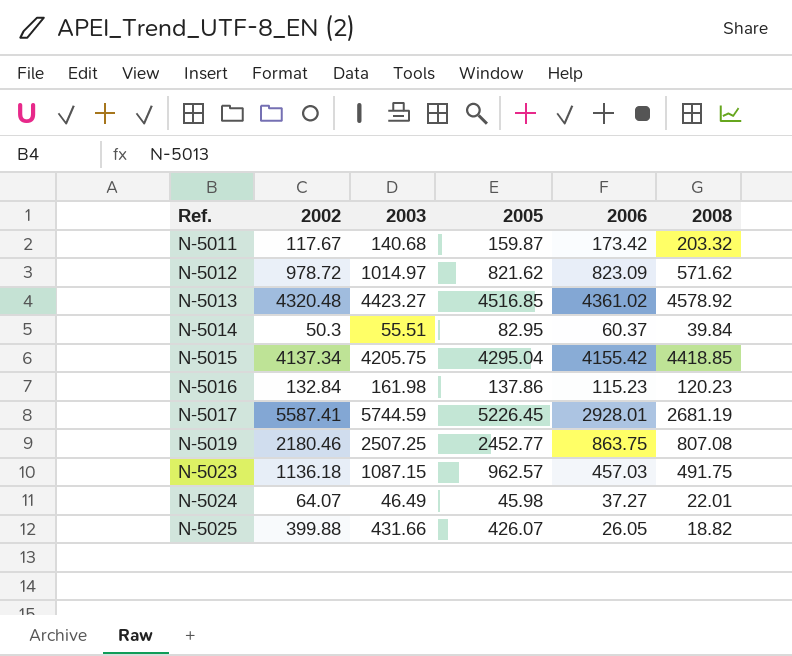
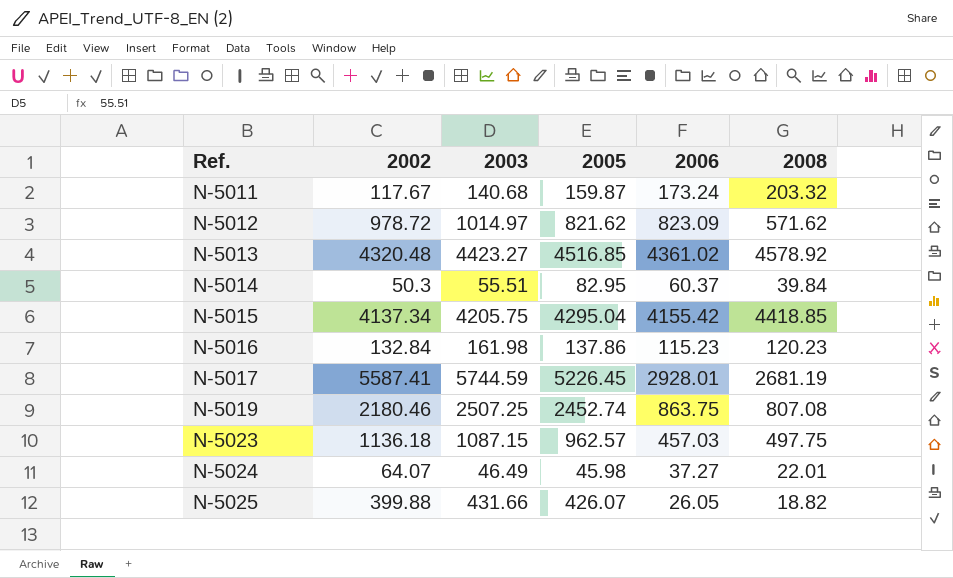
N-5011 | 2006: 173.42 -> 173.24
N-5019 | 2005: 2452.77 -> 2452.74
N-5023 | 2008: 491.75 -> 497.75

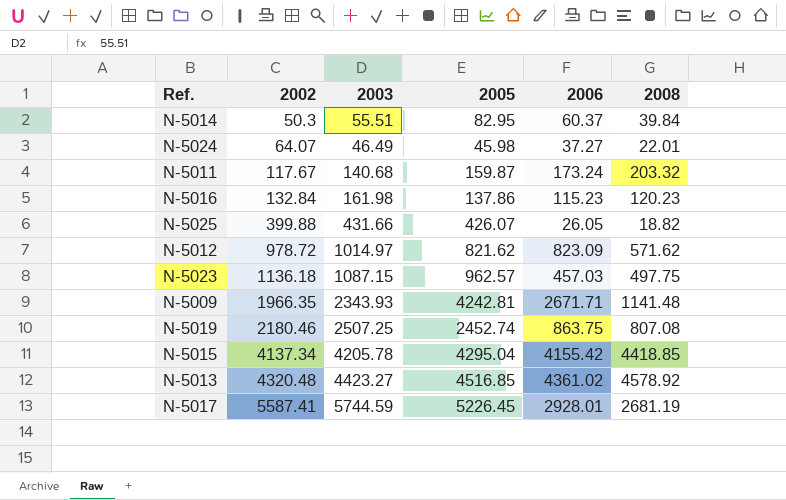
row order: Ref. ascending -> 2002 ascending
row N-5009: none -> 1966.35 | 2343.93 | 4242.81 | 2671.71 | 1141.48
N-5015 | 2003: 4205.75 -> 4205.78

